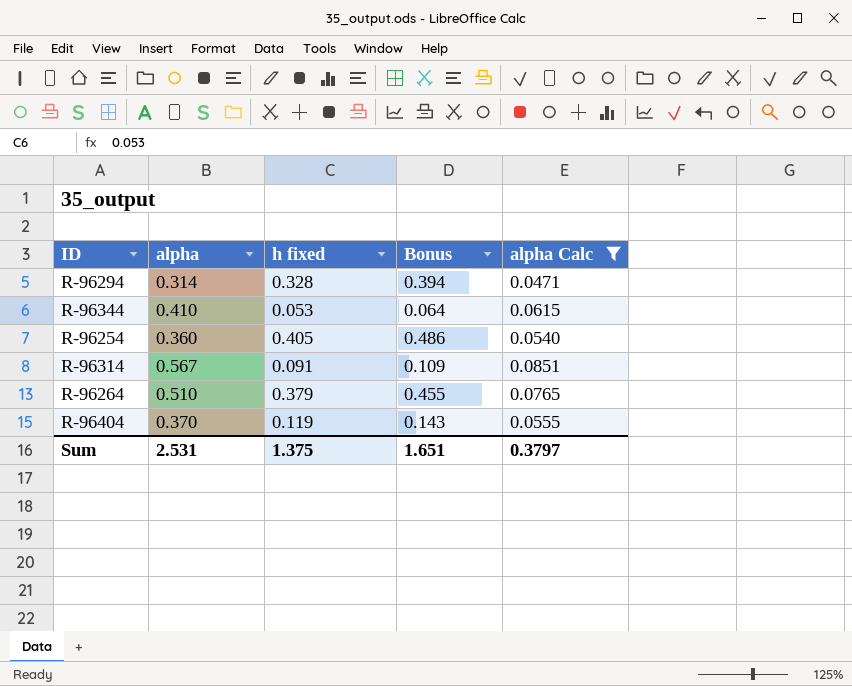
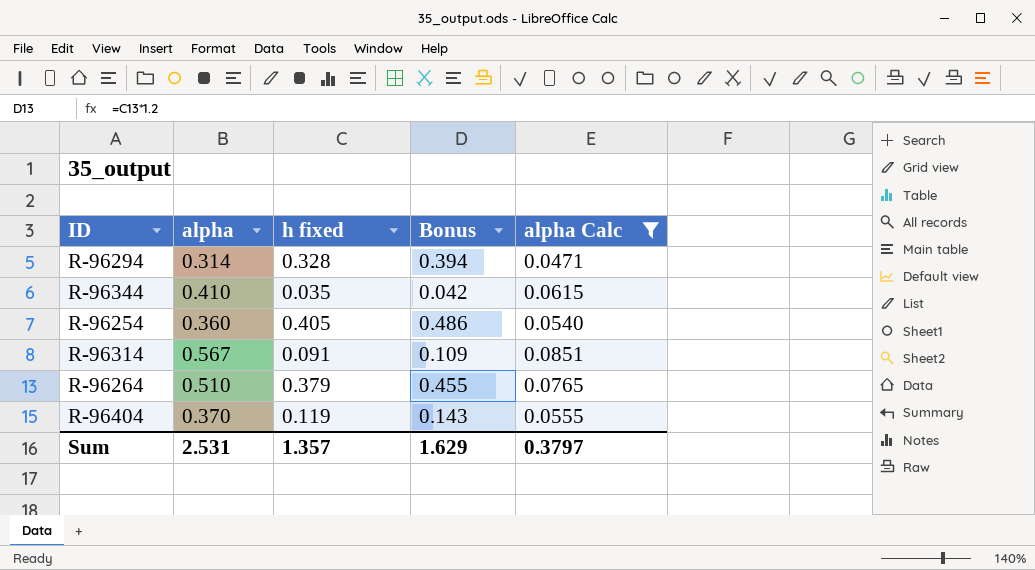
R-96344 | h fixed: 0.053 -> 0.035
R-96344 | Bonus: 0.064 -> 0.042
Sum | h fixed: 1.375 -> 1.357
Sum | Bonus: 1.651 -> 1.629

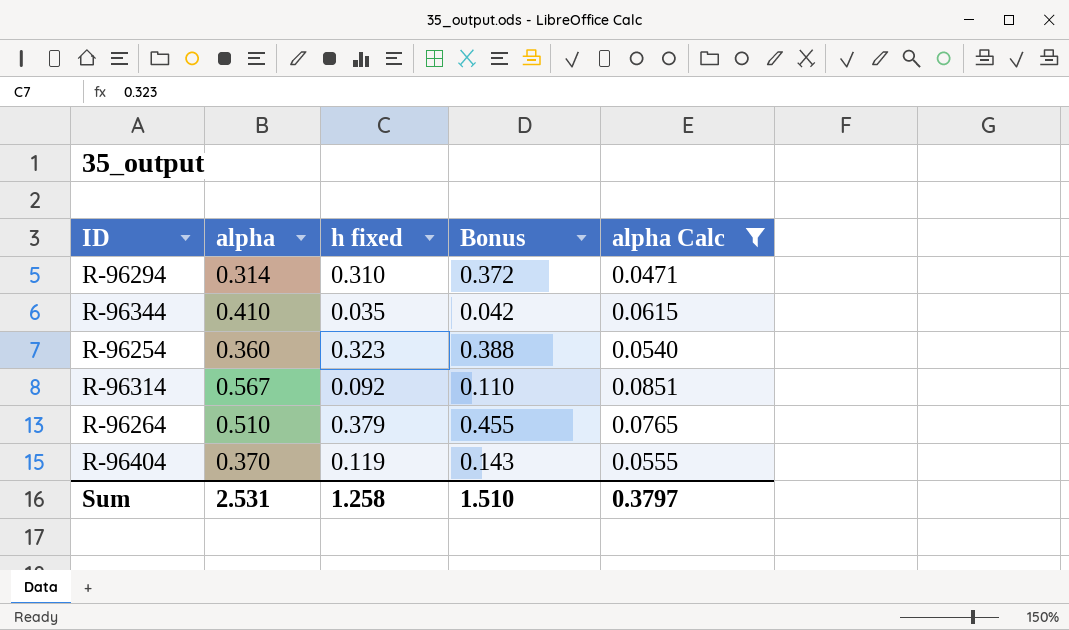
R-96294 | h fixed: 0.328 -> 0.310
R-96294 | Bonus: 0.394 -> 0.372
R-96254 | h fixed: 0.405 -> 0.323
R-96254 | Bonus: 0.486 -> 0.388
R-96314 | h fixed: 0.091 -> 0.092
R-96314 | Bonus: 0.109 -> 0.110
Sum | h fixed: 1.357 -> 1.258
Sum | Bonus: 1.629 -> 1.510

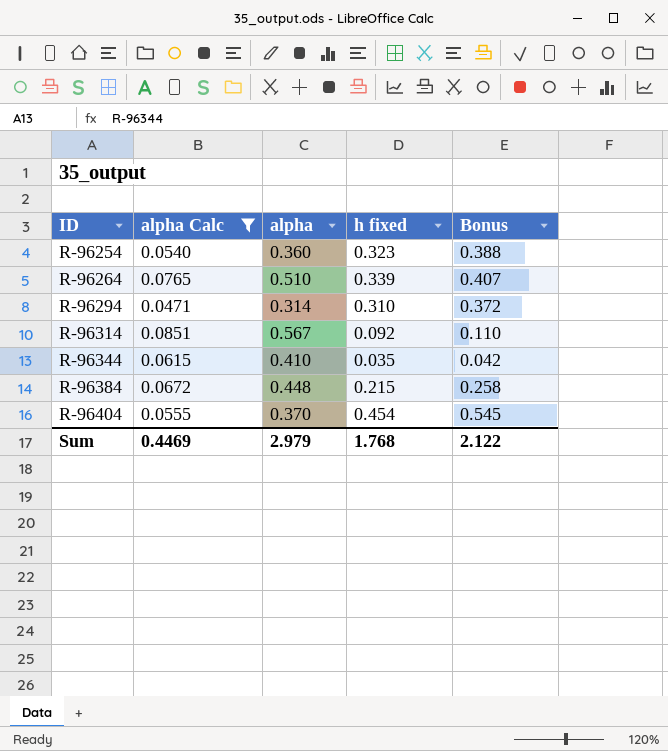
row order: none -> ID ascending
column alpha Calc | position: 5 -> 2
R-96264 | h fixed: 0.379 -> 0.339
R-96264 | Bonus: 0.455 -> 0.407
row R-96384: none -> 0.0672 | 0.448 | 0.215 | 0.258
R-96404 | h fixed: 0.119 -> 0.454
R-96404 | Bonus: 0.143 -> 0.545
Sum | alpha Calc: 0.3797 -> 0.4469
Sum | alpha: 2.531 -> 2.979
Sum | h fixed: 1.258 -> 1.768
Sum | Bonus: 1.510 -> 2.122

